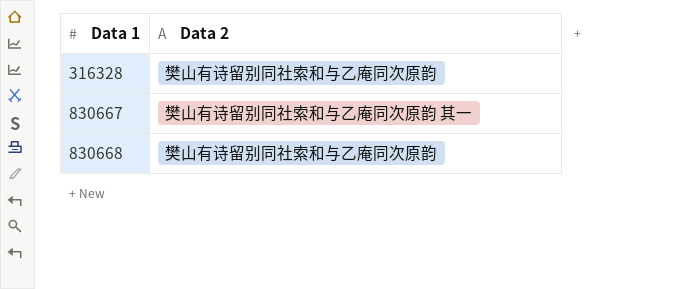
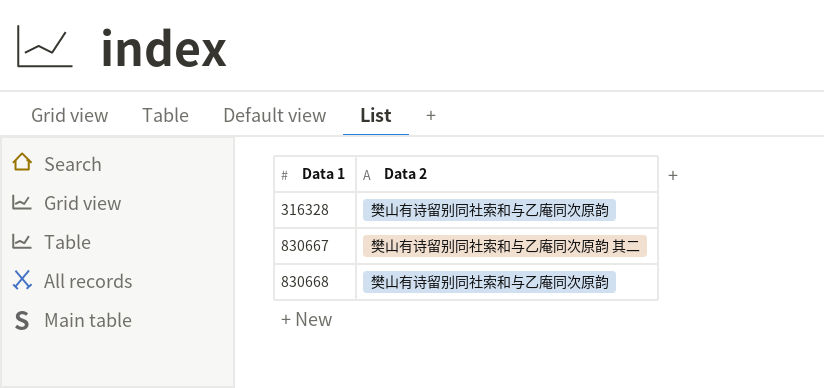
830667 | Data 2: 樊山有诗留别同社索和与乙庵同次原韵 其一 -> 樊山有诗留别同社索和与乙庵同次原韵 其二

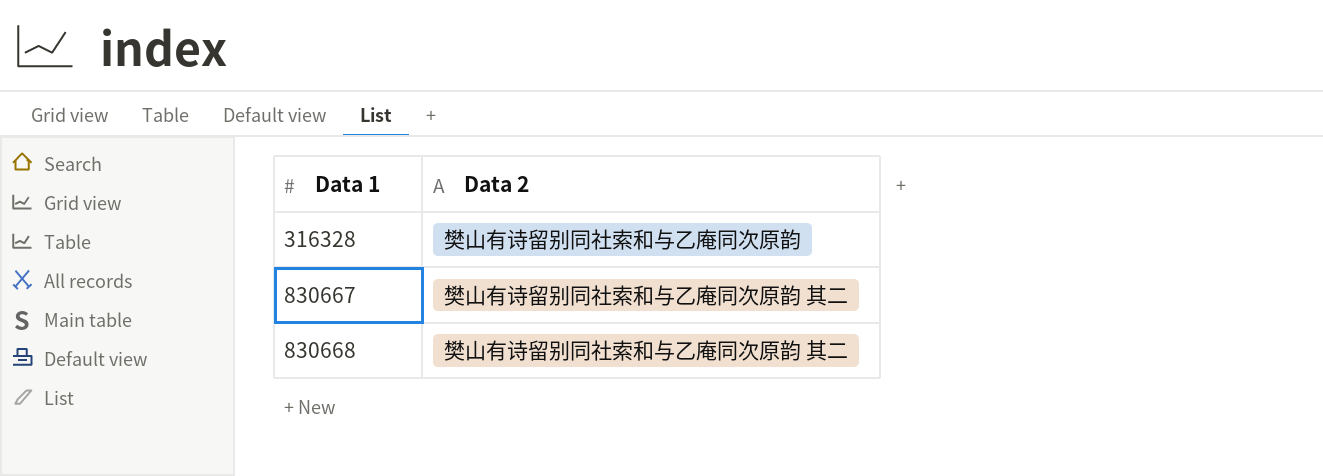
830668 | Data 2: 樊山有诗留别同社索和与乙庵同次原韵 -> 樊山有诗留别同社索和与乙庵同次原韵 其二

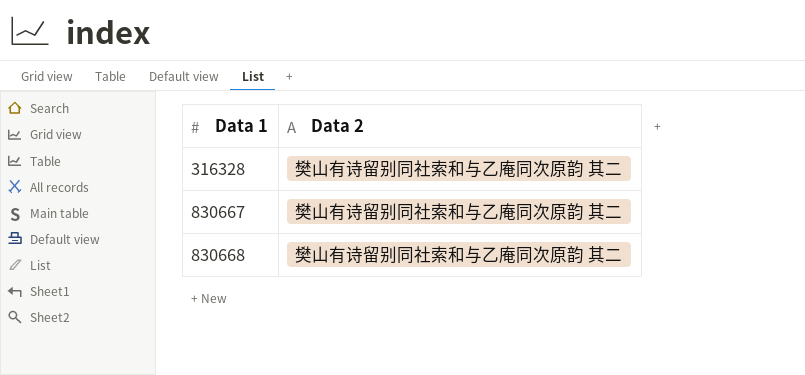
316328 | Data 2: 樊山有诗留别同社索和与乙庵同次原韵 -> 樊山有诗留别同社索和与乙庵同次原韵 其二

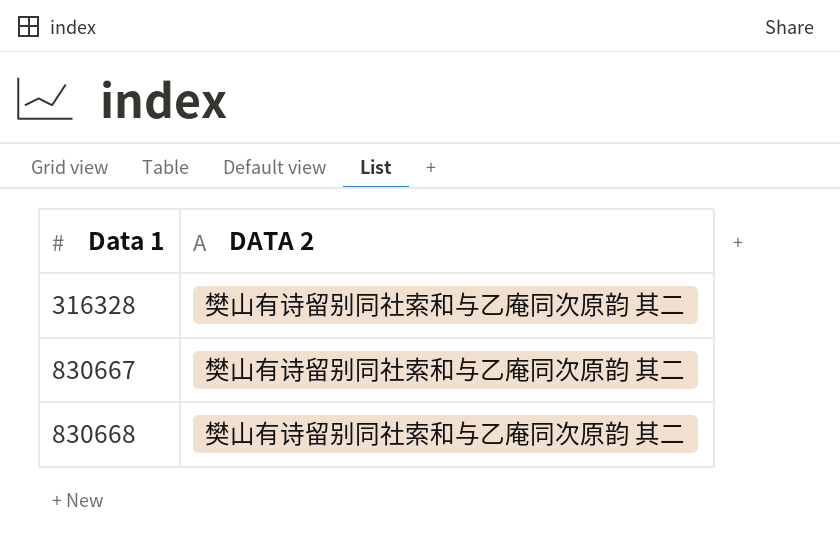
column name: Data 2 -> DATA 2

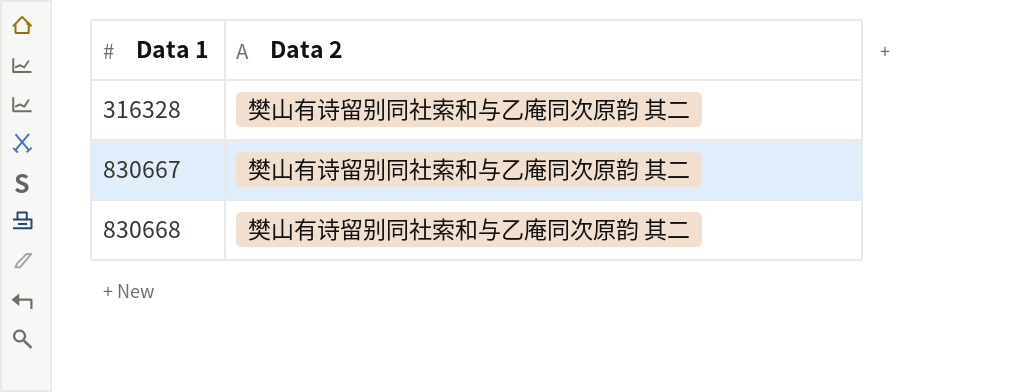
column name: DATA 2 -> Data 2

